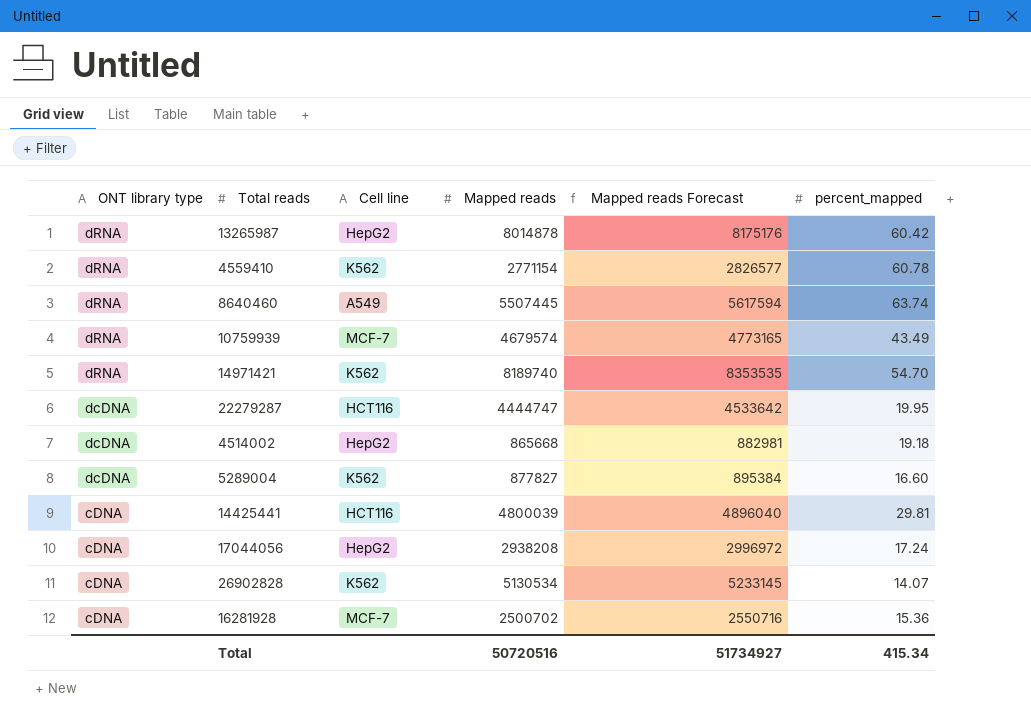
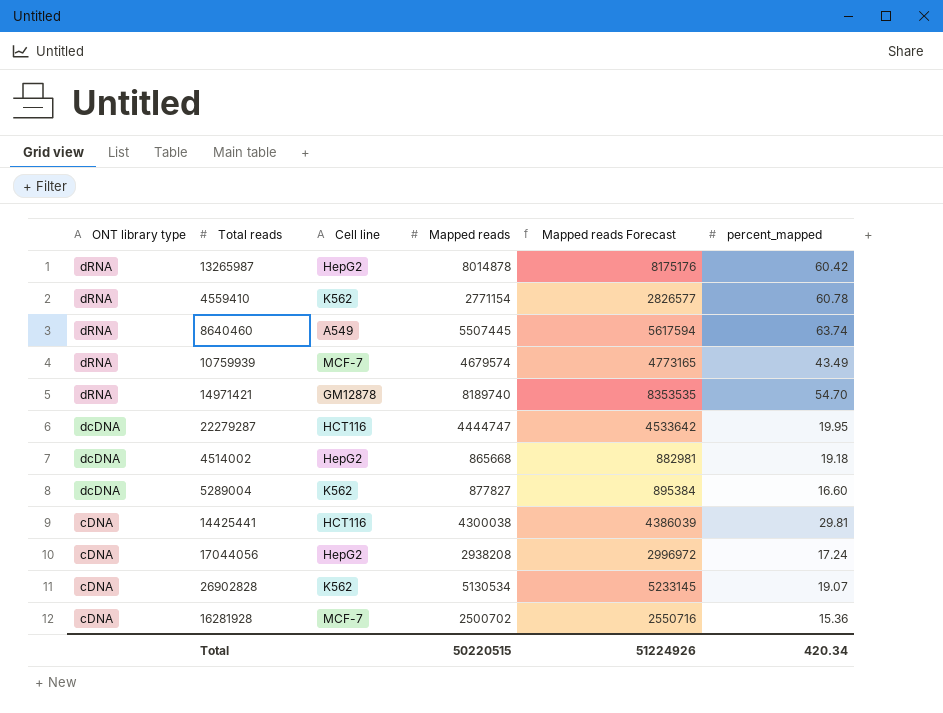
14971421 | Cell line: K562 -> GM12878
14425441 | Mapped reads: 4800039 -> 4300038
14425441 | Mapped reads Forecast: 4896040 -> 4386039
26902828 | percent_mapped: 14.07 -> 19.07
Total | Mapped reads: 50720516 -> 50220515
Total | Mapped reads Forecast: 51734927 -> 51224926
Total | percent_mapped: 415.34 -> 420.34

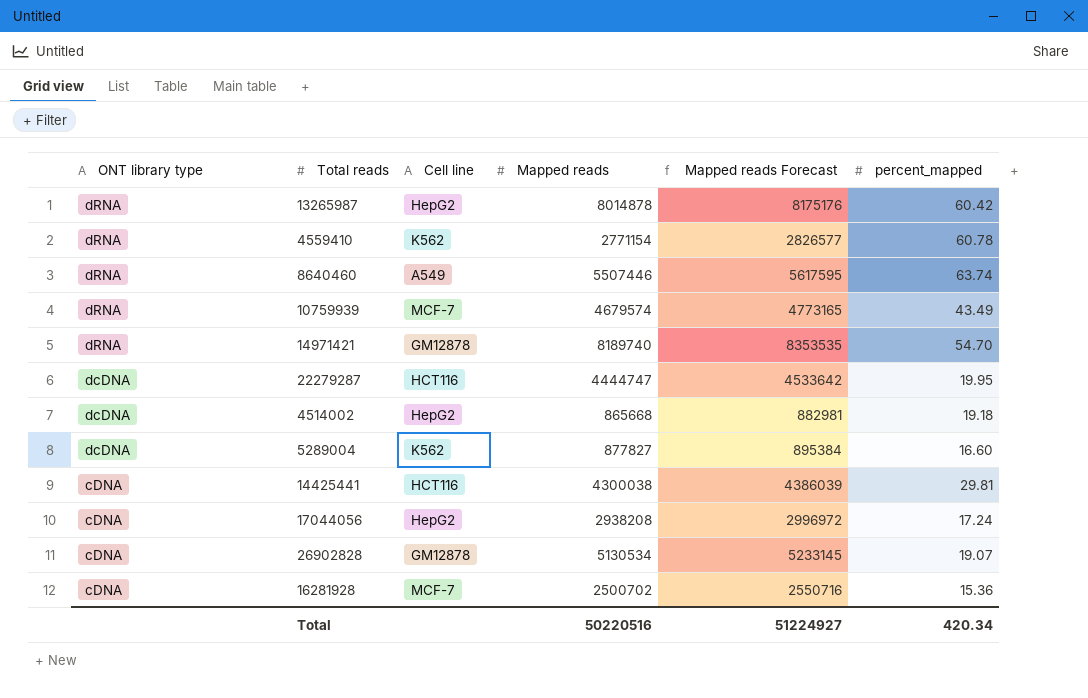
8640460 | Mapped reads: 5507445 -> 5507446
8640460 | Mapped reads Forecast: 5617594 -> 5617595
26902828 | Cell line: K562 -> GM12878
Total | Mapped reads: 50220515 -> 50220516
Total | Mapped reads Forecast: 51224926 -> 51224927

